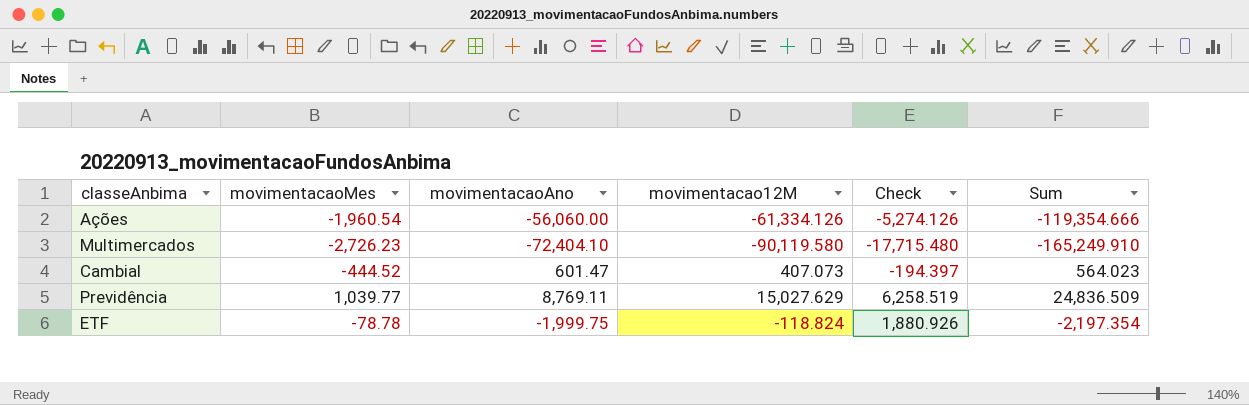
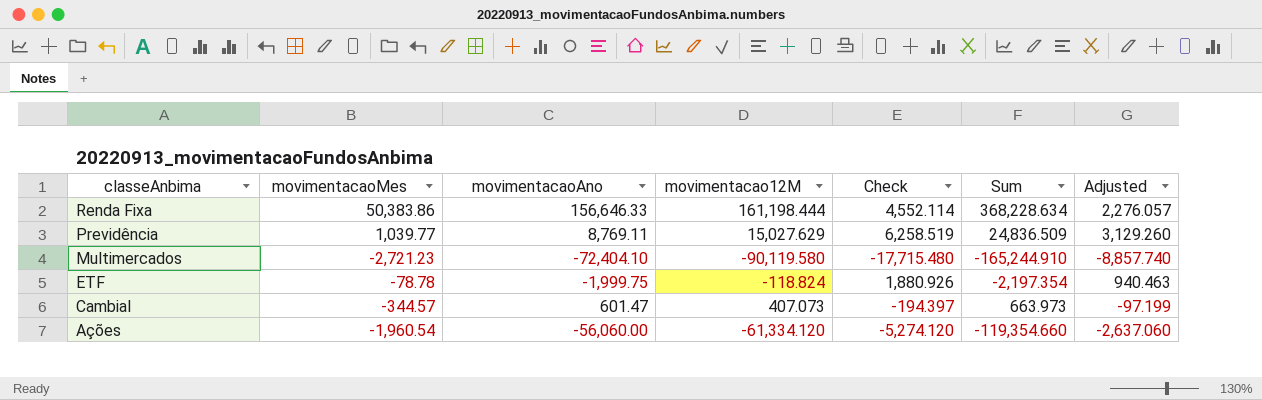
row order: none -> classeAnbima descending
column Adjusted | formula: none -> [Check] * 0.5
row Renda Fixa: none -> 50,383.86 | 156,646.33 | 161,198.444 | 4,552.114 | 368,228.634 | 2,276.057
Multimercados | movimentacaoMes: -2,726.23 -> -2,721.23
Multimercados | Sum: -165,249.910 -> -165,244.910
Cambial | movimentacaoMes: -444.52 -> -344.57
Cambial | Sum: 564.023 -> 663.973
Ações | movimentacao12M: -61,334.126 -> -61,334.120
Ações | Check: -5,274.126 -> -5,274.120
Ações | Sum: -119,354.666 -> -119,354.660

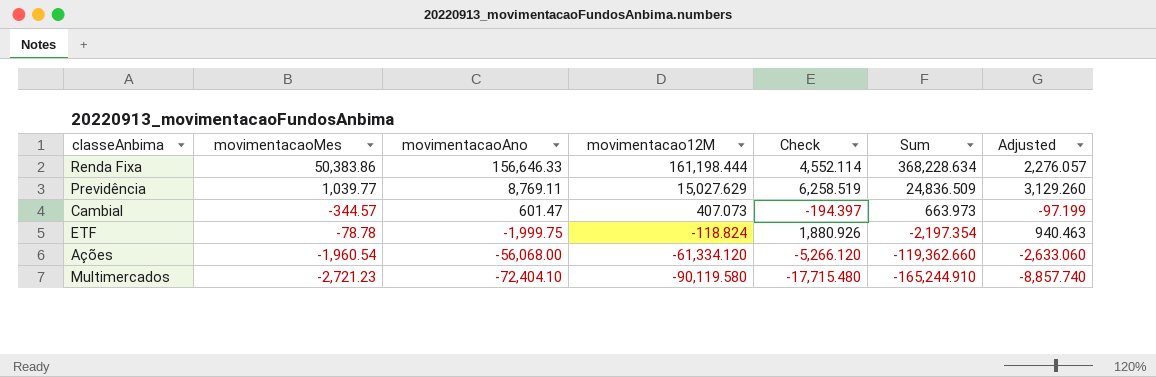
row order: classeAnbima descending -> movimentacaoAno descending
Ações | movimentacaoAno: -56,060.00 -> -56,068.00
Ações | Check: -5,274.120 -> -5,266.120
Ações | Sum: -119,354.660 -> -119,362.660
Ações | Adjusted: -2,637.060 -> -2,633.060

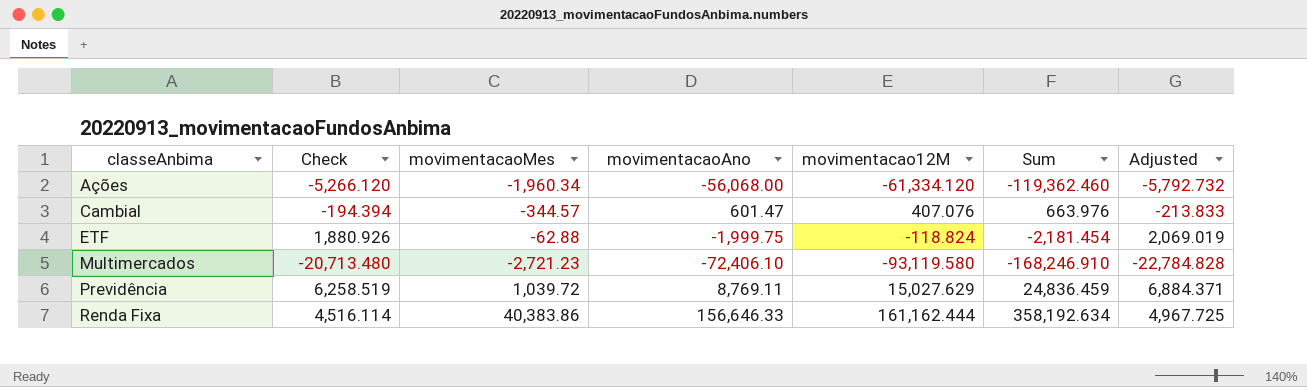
row order: movimentacaoAno descending -> classeAnbima ascending
column Check | position: 5 -> 2
column Adjusted | formula: [Check] * 0.5 -> [Check] * 1.1
Ações | movimentacaoMes: -1,960.54 -> -1,960.34
Ações | Sum: -119,362.660 -> -119,362.460
Cambial | Check: -194.397 -> -194.394
Cambial | movimentacao12M: 407.073 -> 407.076
Cambial | Sum: 663.973 -> 663.976
ETF | movimentacaoMes: -78.78 -> -62.88
ETF | Sum: -2,197.354 -> -2,181.454
Multimercados | Check: -17,715.480 -> -20,713.480
Multimercados | movimentacaoAno: -72,404.10 -> -72,406.10
Multimercados | movimentacao12M: -90,119.580 -> -93,119.580
Multimercados | Sum: -165,244.910 -> -168,246.910
Previdência | movimentacaoMes: 1,039.77 -> 1,039.72
Previdência | Sum: 24,836.509 -> 24,836.459
Renda Fixa | Check: 4,552.114 -> 4,516.114
Renda Fixa | movimentacaoMes: 50,383.86 -> 40,383.86
Renda Fixa | movimentacao12M: 161,198.444 -> 161,162.444
Renda Fixa | Sum: 368,228.634 -> 358,192.634

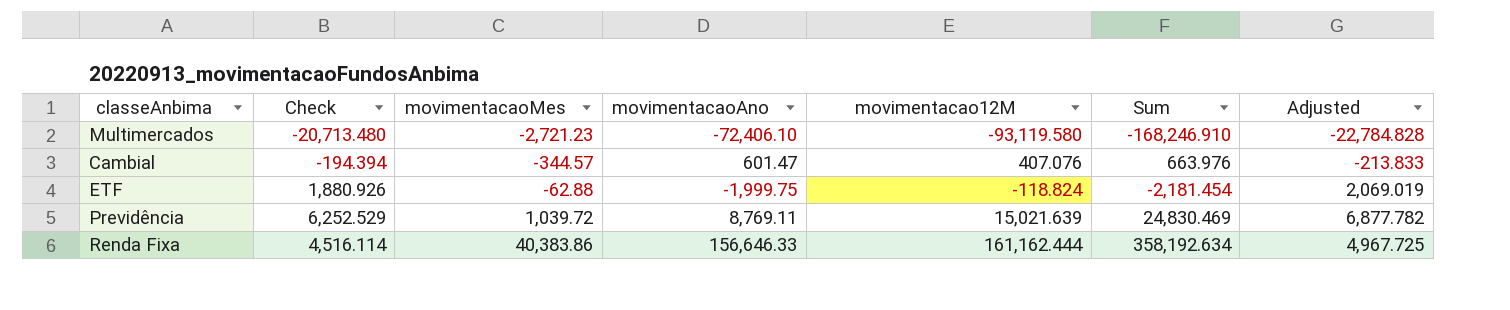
row order: classeAnbima ascending -> movimentacaoMes ascending
row Ações: -5,266.120 | -1,960.34 | -56,068.00 | -61,334.120 | -119,362.460 | -5,792.732 -> none
Previdência | Check: 6,258.519 -> 6,252.529
Previdência | movimentacao12M: 15,027.629 -> 15,021.639
Previdência | Sum: 24,836.459 -> 24,830.469
Previdência | Adjusted: 6,884.371 -> 6,877.782

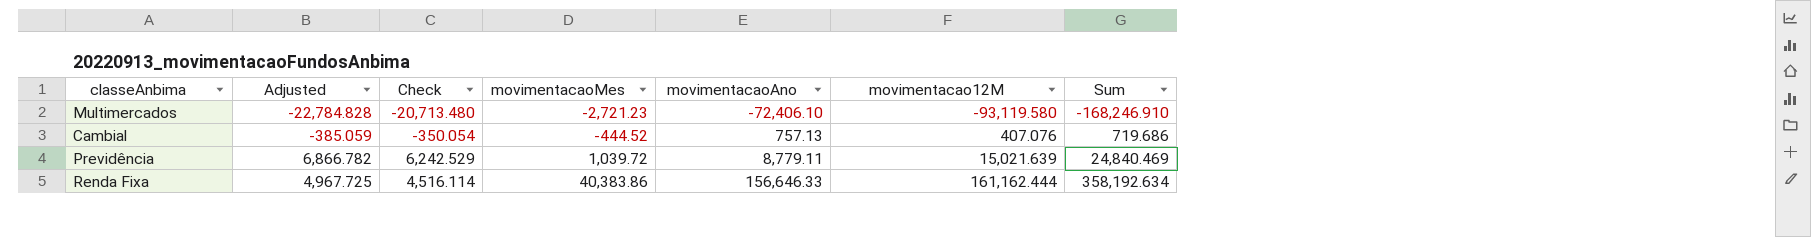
column Adjusted | position: 7 -> 2
row ETF: 1,880.926 | -62.88 | -1,999.75 | -118.824 | -2,181.454 | 2,069.019 -> none
Cambial | Adjusted: -213.833 -> -385.059
Cambial | Check: -194.394 -> -350.054
Cambial | movimentacaoMes: -344.57 -> -444.52
Cambial | movimentacaoAno: 601.47 -> 757.13
Cambial | Sum: 663.976 -> 719.686
Previdência | Adjusted: 6,877.782 -> 6,866.782
Previdência | Check: 6,252.529 -> 6,242.529
Previdência | movimentacaoAno: 8,769.11 -> 8,779.11
Previdência | Sum: 24,830.469 -> 24,840.469

